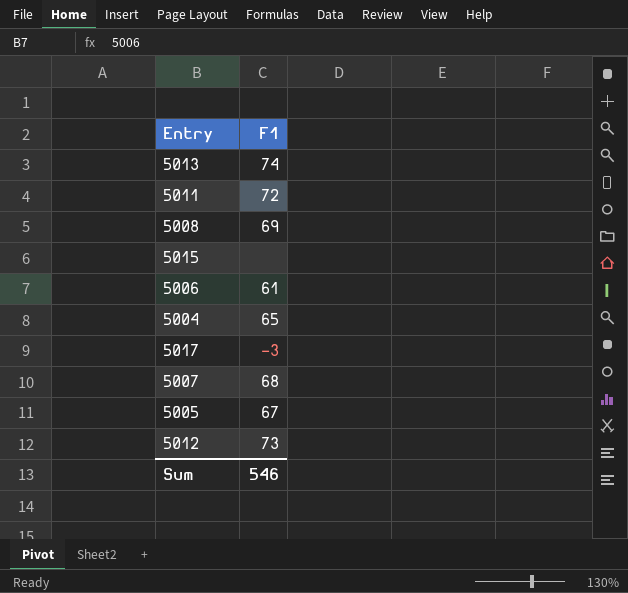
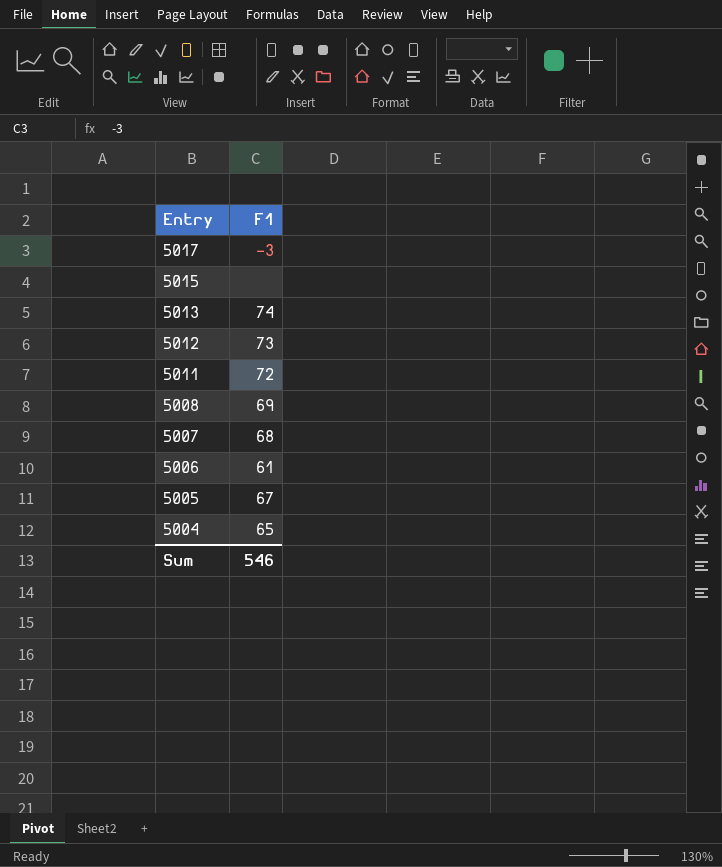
row order: none -> Entry descending

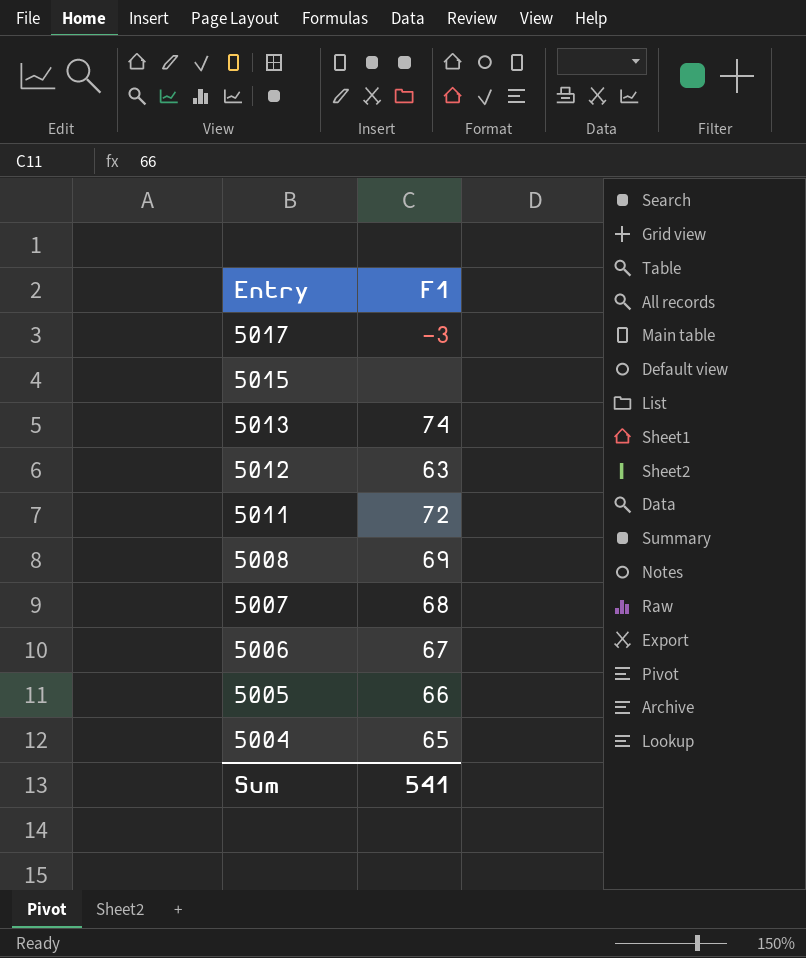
5012 | F1: 73 -> 63
5006 | F1: 61 -> 67
5005 | F1: 67 -> 66
Sum | F1: 546 -> 541

